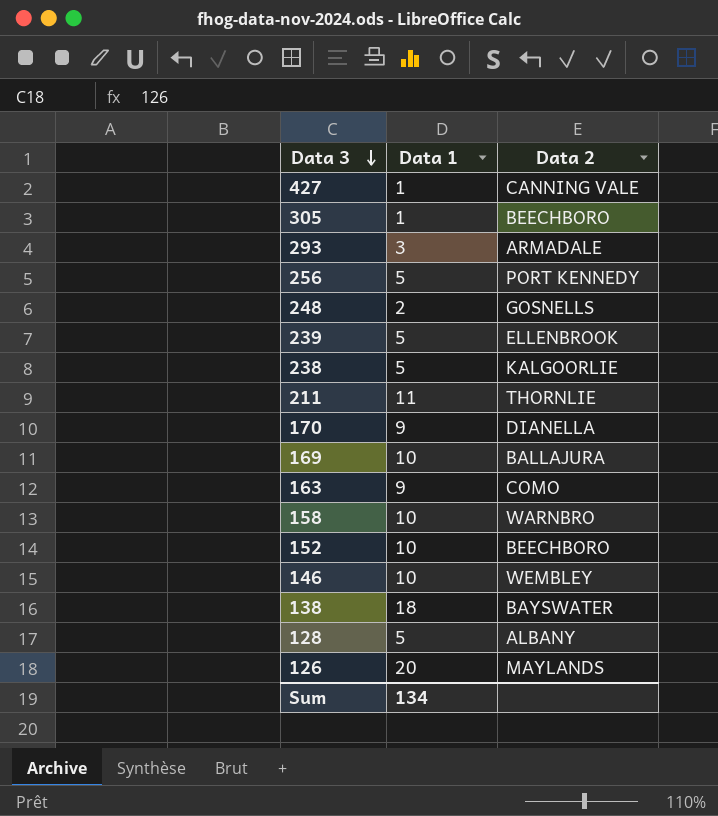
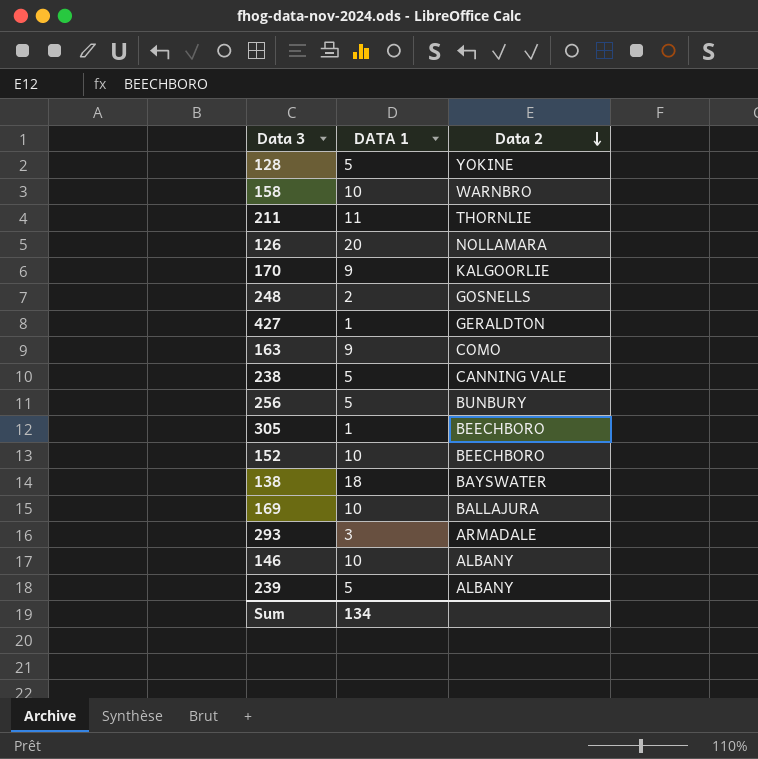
row order: Data 3 descending -> Data 2 descending
column name: Data 1 -> DATA 1
128 | Data 2: ALBANY -> YOKINE
126 | Data 2: MAYLANDS -> NOLLAMARA
170 | Data 2: DIANELLA -> KALGOORLIE
427 | Data 2: CANNING VALE -> GERALDTON
238 | Data 2: KALGOORLIE -> CANNING VALE
256 | Data 2: PORT KENNEDY -> BUNBURY
146 | Data 2: WEMBLEY -> ALBANY
239 | Data 2: ELLENBROOK -> ALBANY

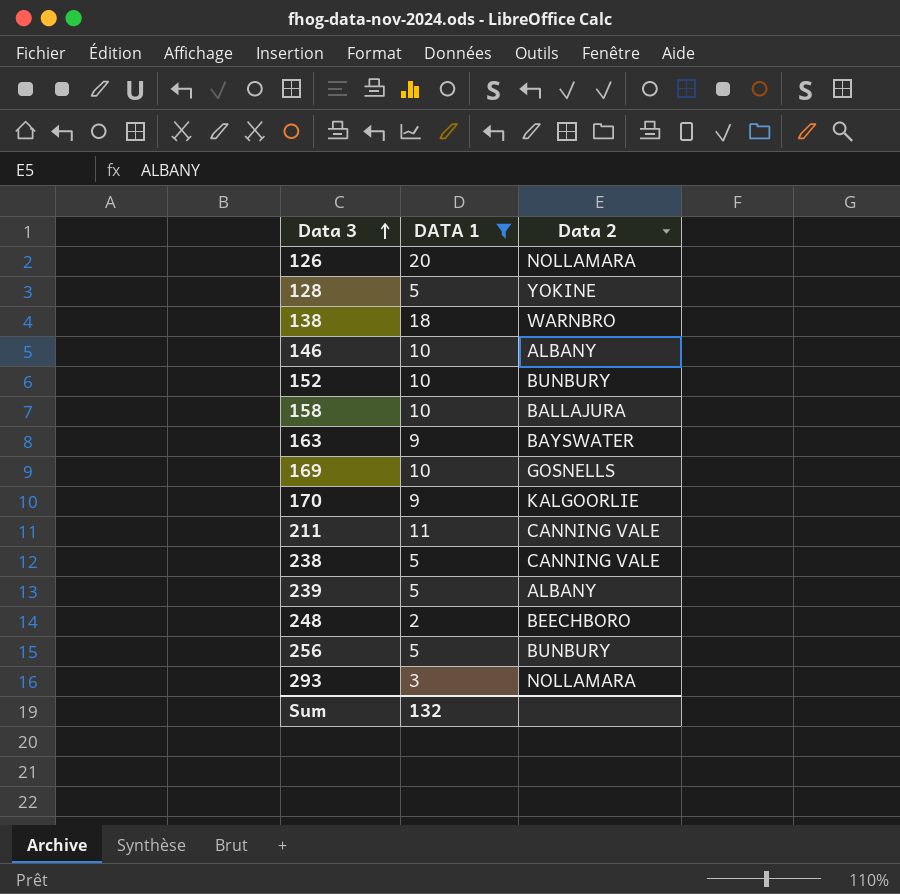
filter: none -> DATA 1 != 1
row order: Data 2 descending -> Data 3 ascending
138 | Data 2: BAYSWATER -> WARNBRO
152 | Data 2: BEECHBORO -> BUNBURY
158 | Data 2: WARNBRO -> BALLAJURA
163 | Data 2: COMO -> BAYSWATER
169 | Data 2: BALLAJURA -> GOSNELLS
211 | Data 2: THORNLIE -> CANNING VALE
248 | Data 2: GOSNELLS -> BEECHBORO
293 | Data 2: ARMADALE -> NOLLAMARA
Sum | DATA 1: 134 -> 132

